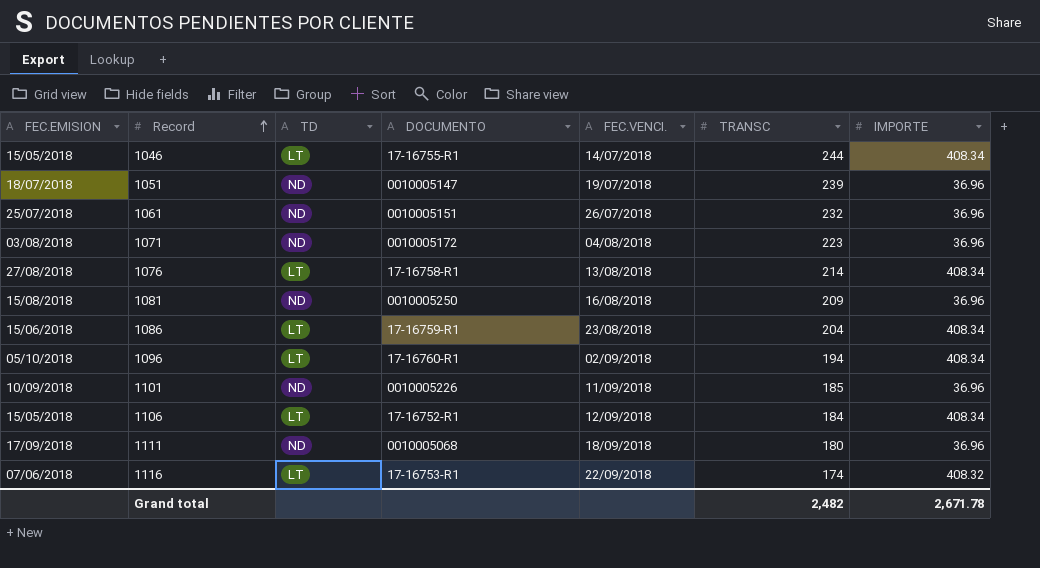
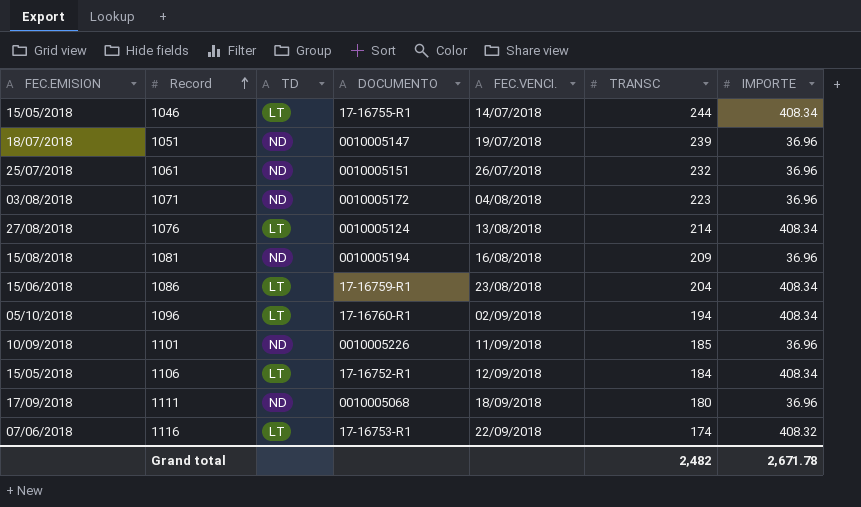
1076 | DOCUMENTO: 17-16758-R1 -> 0010005124
1081 | DOCUMENTO: 0010005250 -> 0010005194

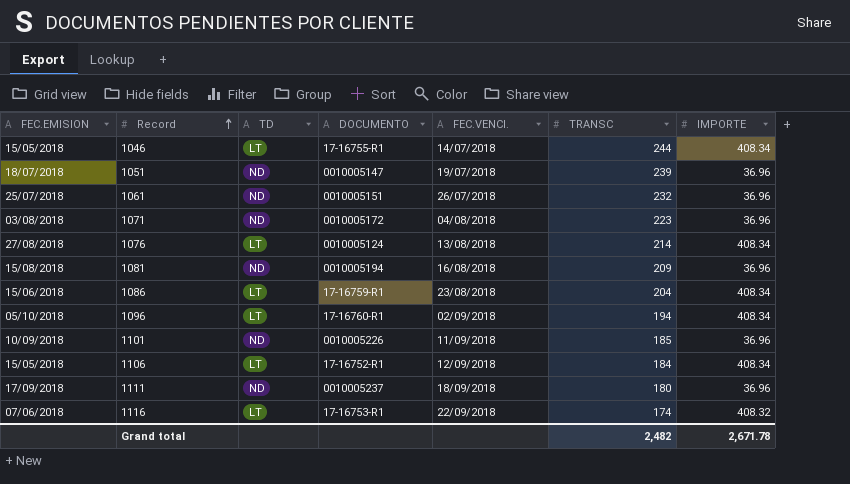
1111 | DOCUMENTO: 0010005068 -> 0010005237

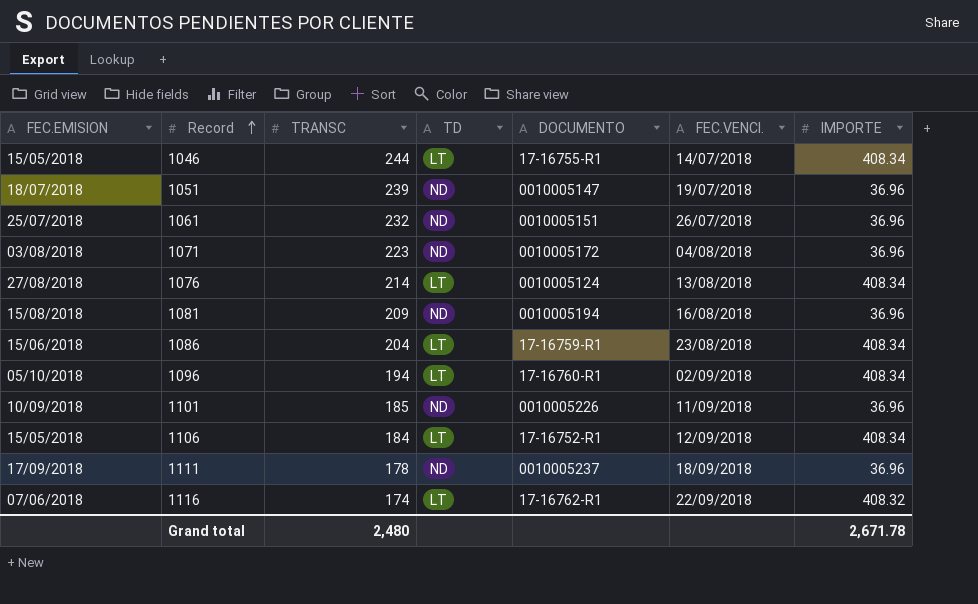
column TRANSC | position: 6 -> 3
1111 | TRANSC: 180 -> 178
1116 | DOCUMENTO: 17-16753-R1 -> 17-16762-R1
Grand total | TRANSC: 2,482 -> 2,480

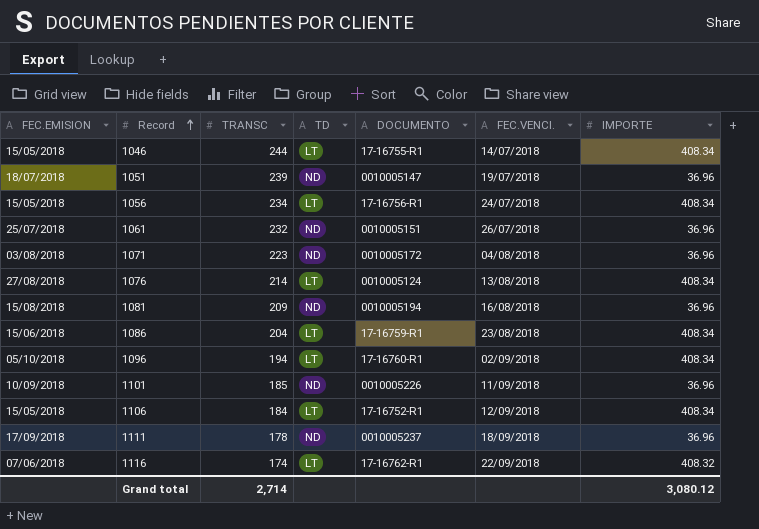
row 1056: none -> 15/05/2018 | 234 | LT | 17-16756-R1 | 24/07/2018 | 408.34
Grand total | TRANSC: 2,480 -> 2,714
Grand total | IMPORTE: 2,671.78 -> 3,080.12

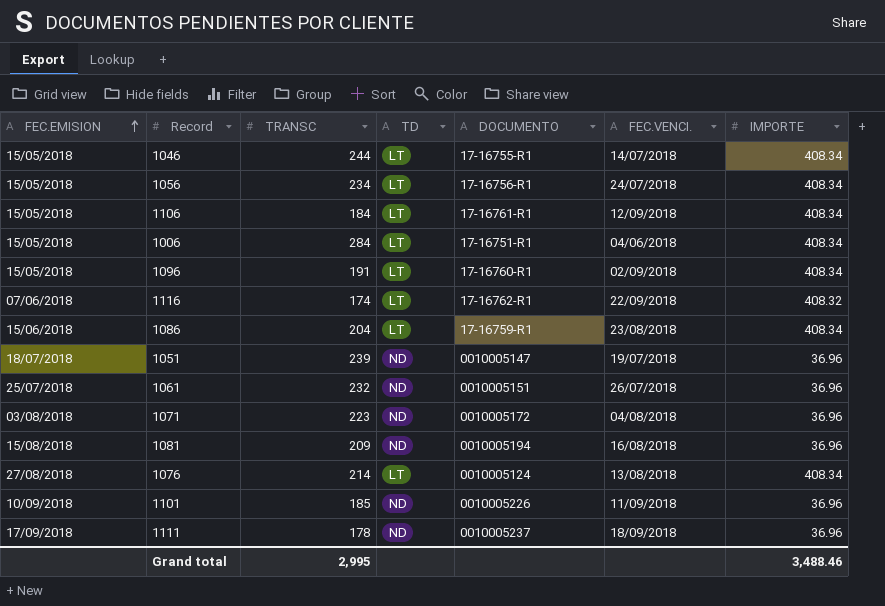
row order: Record ascending -> FEC.EMISION ascending
1106 | DOCUMENTO: 17-16752-R1 -> 17-16761-R1
row 1006: none -> 15/05/2018 | 284 | LT | 17-16751-R1 | 04/06/2018 | 408.34
1096 | FEC.EMISION: 05/10/2018 -> 15/05/2018
1096 | TRANSC: 194 -> 191
Grand total | TRANSC: 2,714 -> 2,995
Grand total | IMPORTE: 3,080.12 -> 3,488.46

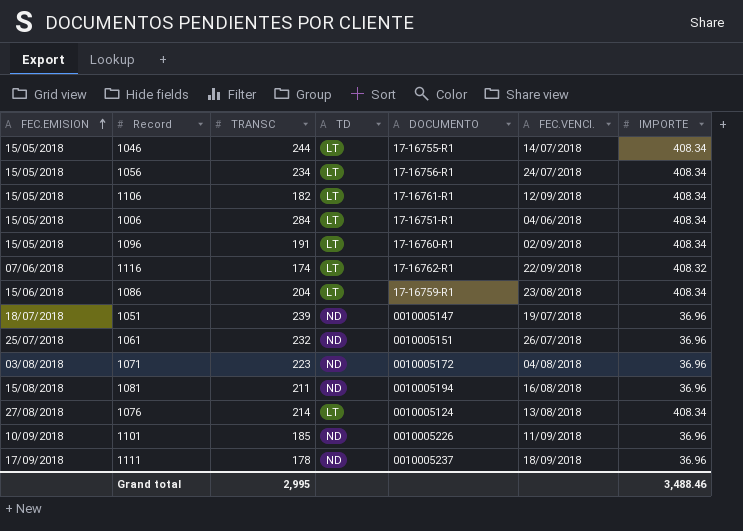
1106 | TRANSC: 184 -> 182
1081 | TRANSC: 209 -> 211

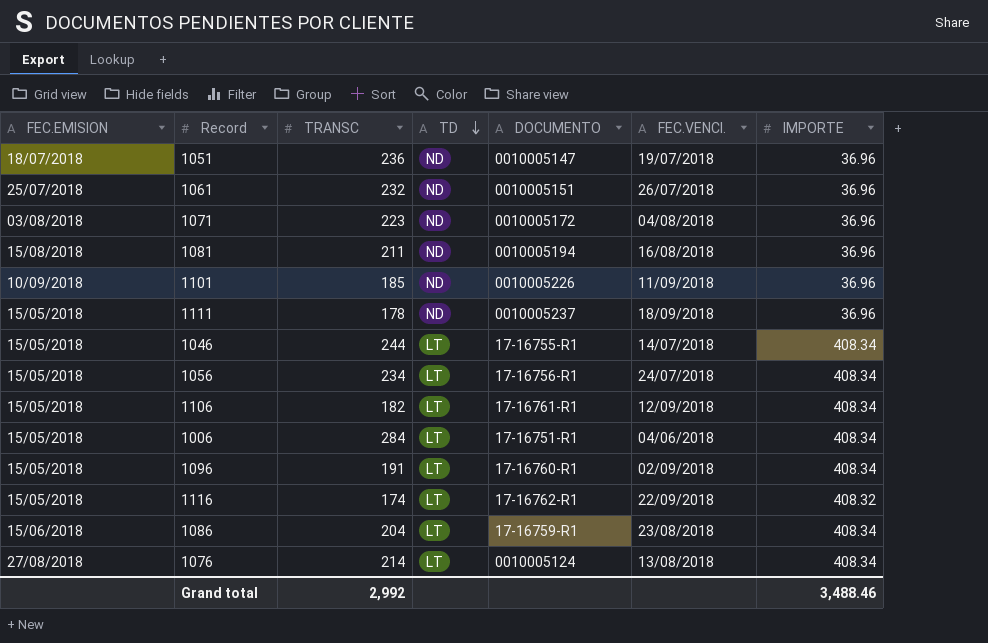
row order: FEC.EMISION ascending -> TD descending
1051 | TRANSC: 239 -> 236
1111 | FEC.EMISION: 17/09/2018 -> 15/05/2018
1116 | FEC.EMISION: 07/06/2018 -> 15/05/2018
Grand total | TRANSC: 2,995 -> 2,992

